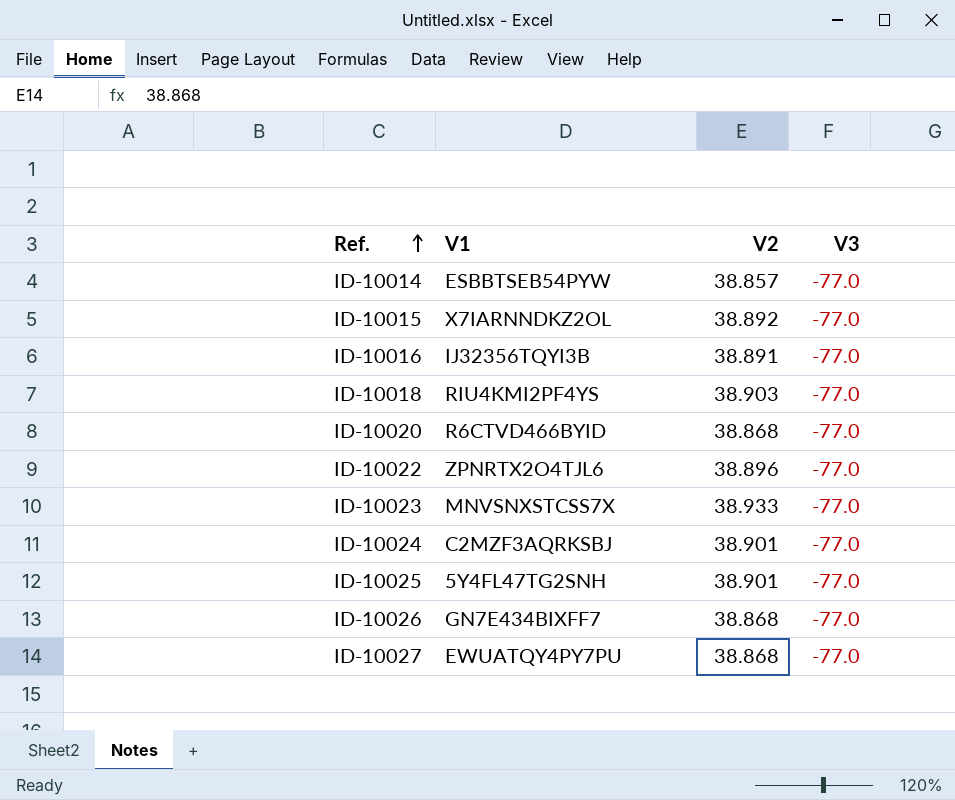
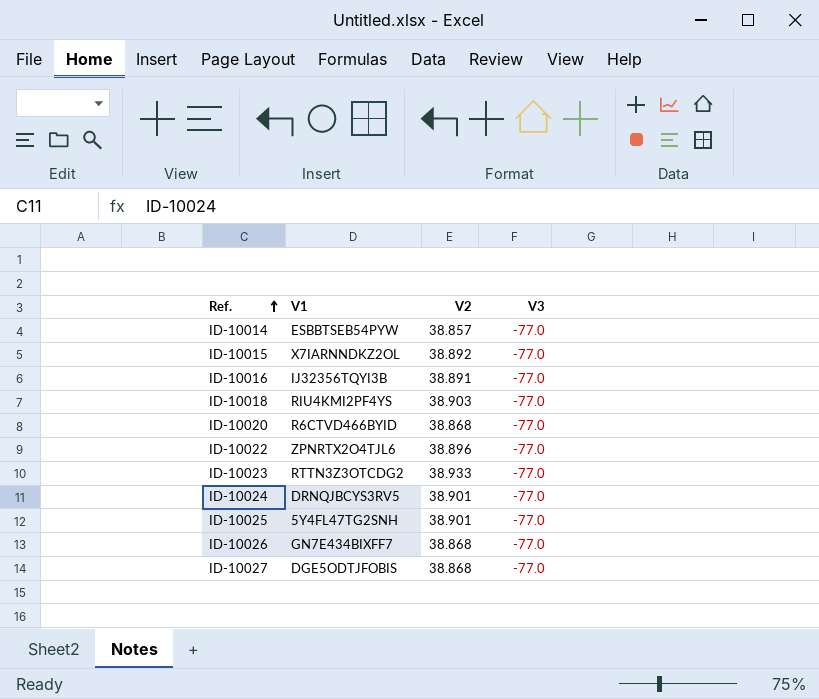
ID-10023 | V1: MNVSNXSTCSS7X -> RTTN3Z3OTCDG2
ID-10024 | V1: C2MZF3AQRKSBJ -> DRNQJBCYS3RV5
ID-10027 | V1: EWUATQY4PY7PU -> DGE5ODTJFOBIS

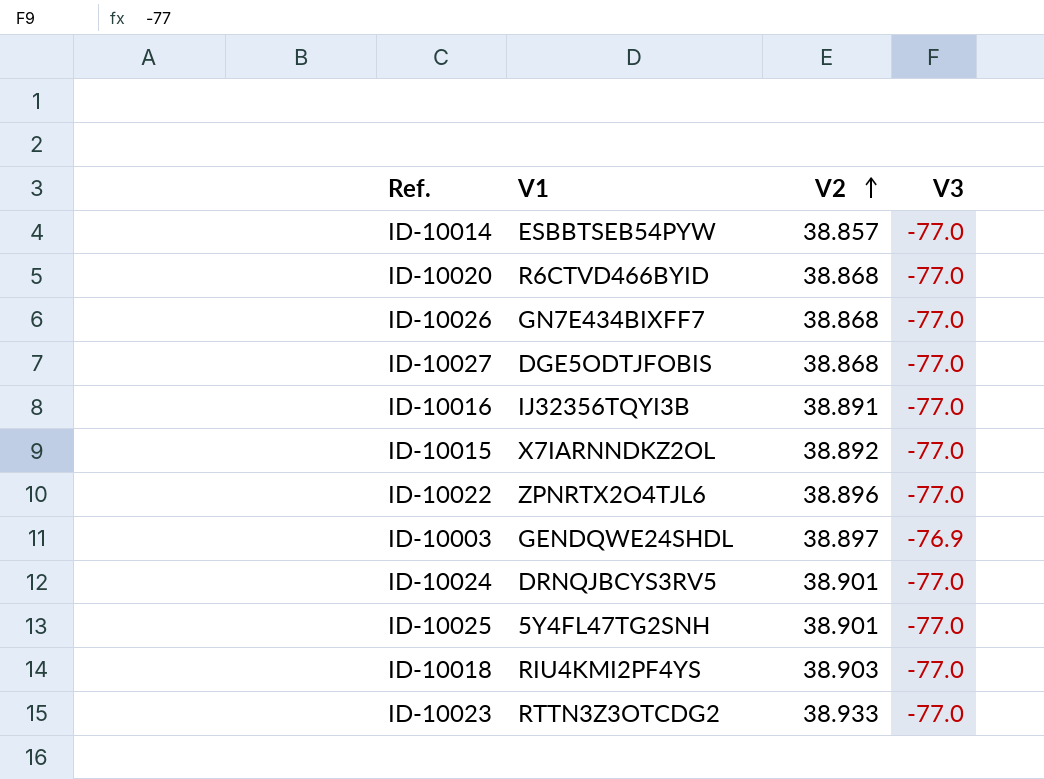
row order: Ref. ascending -> V2 ascending
row ID-10003: none -> GENDQWE24SHDL | 38.897 | -76.9

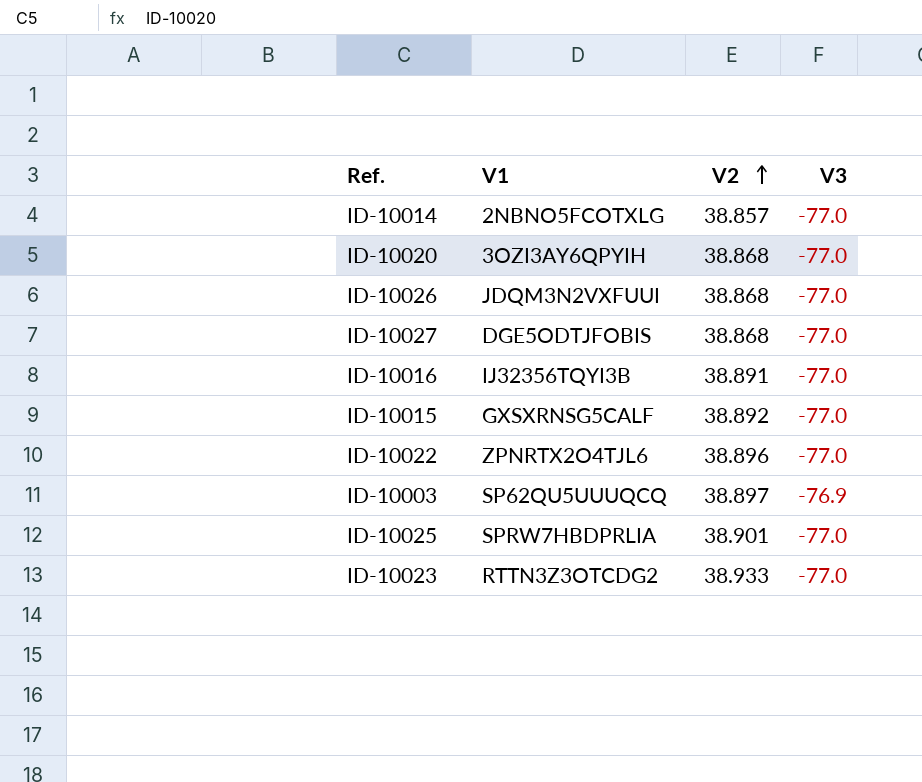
row ID-10024: DRNQJBCYS3RV5 | 38.901 | -77.0 -> none
row ID-10018: RIU4KMI2PF4YS | 38.903 | -77.0 -> none
ID-10014 | V1: ESBBTSEB54PYW -> 2NBNO5FCOTXLG
ID-10020 | V1: R6CTVD466BYID -> 3OZI3AY6QPYIH
ID-10026 | V1: GN7E434BIXFF7 -> JDQM3N2VXFUUI
ID-10015 | V1: X7IARNNDKZ2OL -> GXSXRNSG5CALF
ID-10003 | V1: GENDQWE24SHDL -> SP62QU5UUUQCQ
ID-10025 | V1: 5Y4FL47TG2SNH -> SPRW7HBDPRLIA

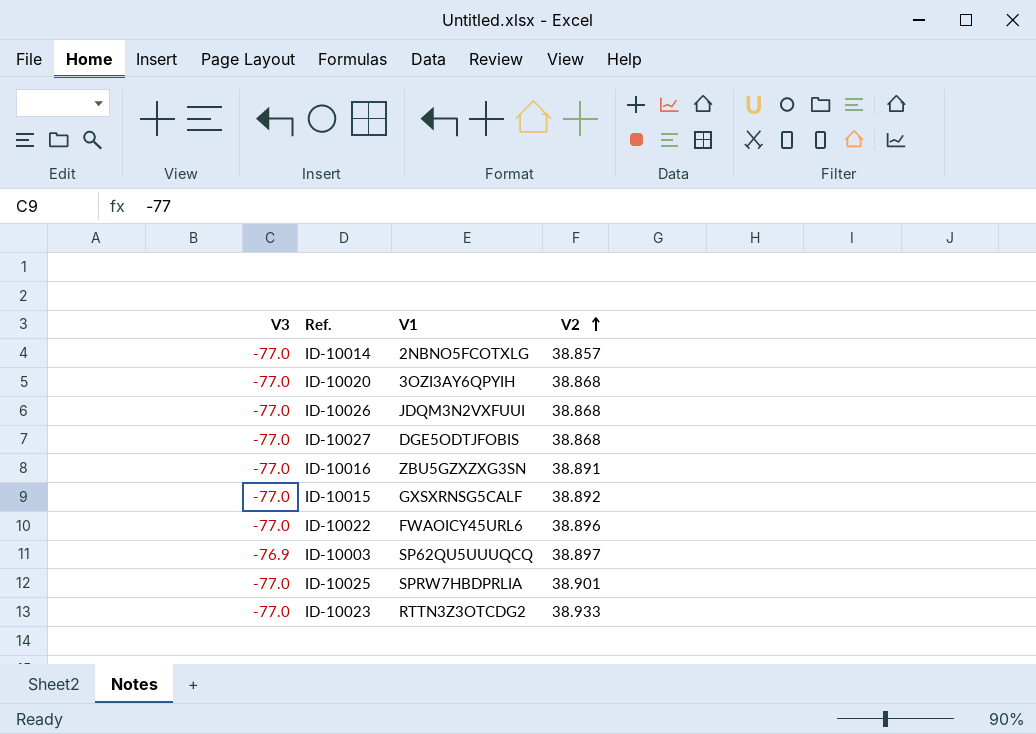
column V3 | position: 4 -> 1
ID-10016 | V1: IJ32356TQYI3B -> ZBU5GZXZXG3SN
ID-10022 | V1: ZPNRTX2O4TJL6 -> FWAOICY45URL6

